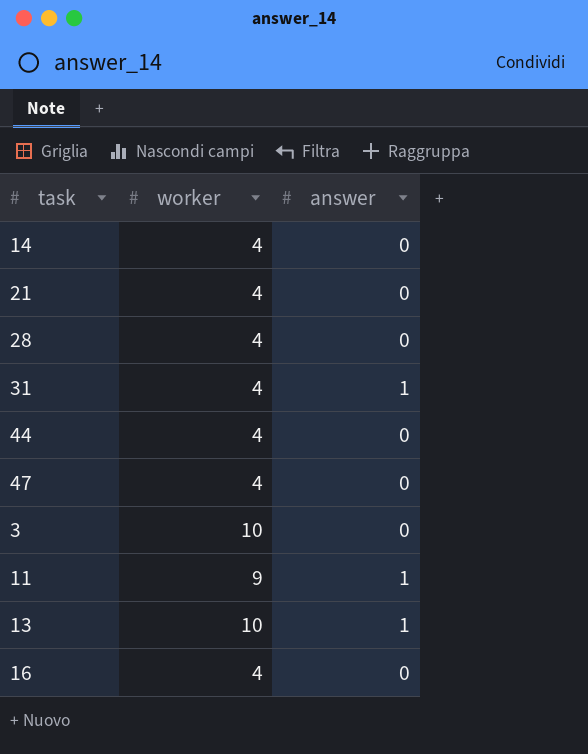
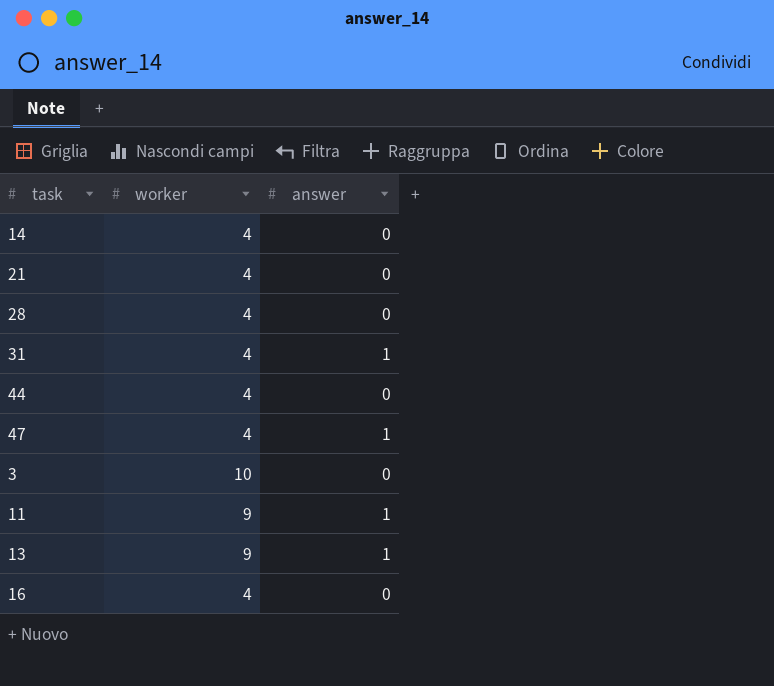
47 | answer: 0 -> 1
13 | worker: 10 -> 9

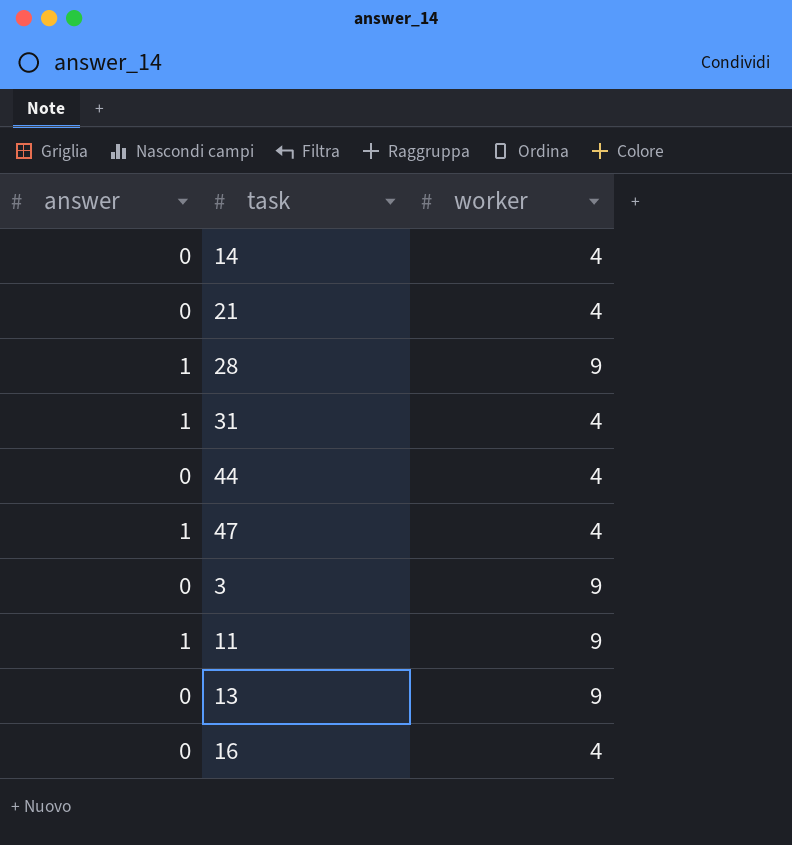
column answer | position: 3 -> 1
28 | answer: 0 -> 1
28 | worker: 4 -> 9
3 | worker: 10 -> 9
13 | answer: 1 -> 0

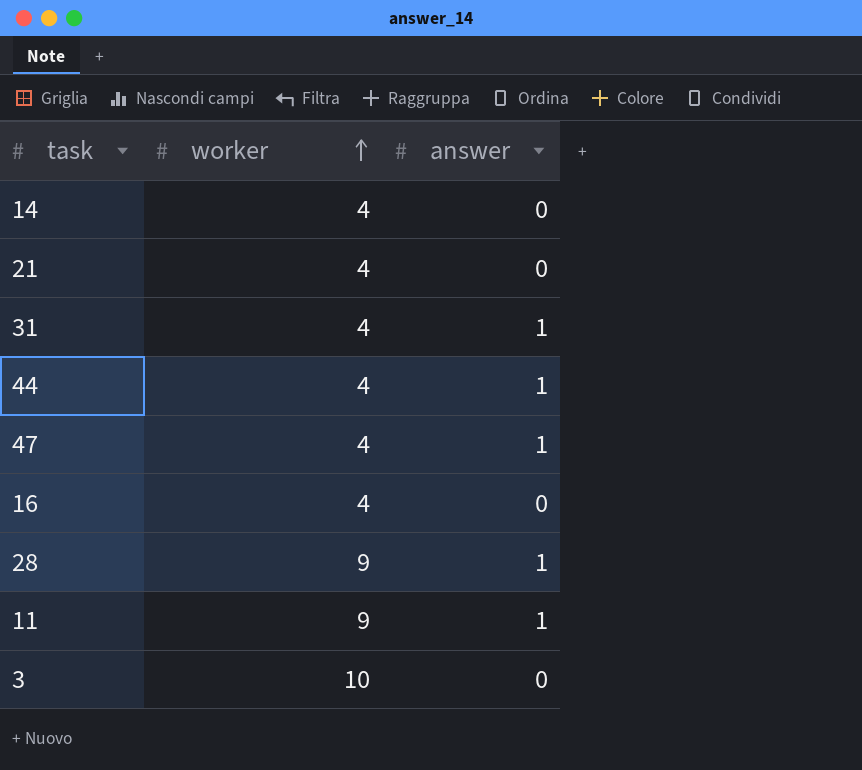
row order: none -> worker ascending
column answer | position: 1 -> 3
row 13: 0 | 9 -> none
44 | answer: 0 -> 1
3 | worker: 9 -> 10

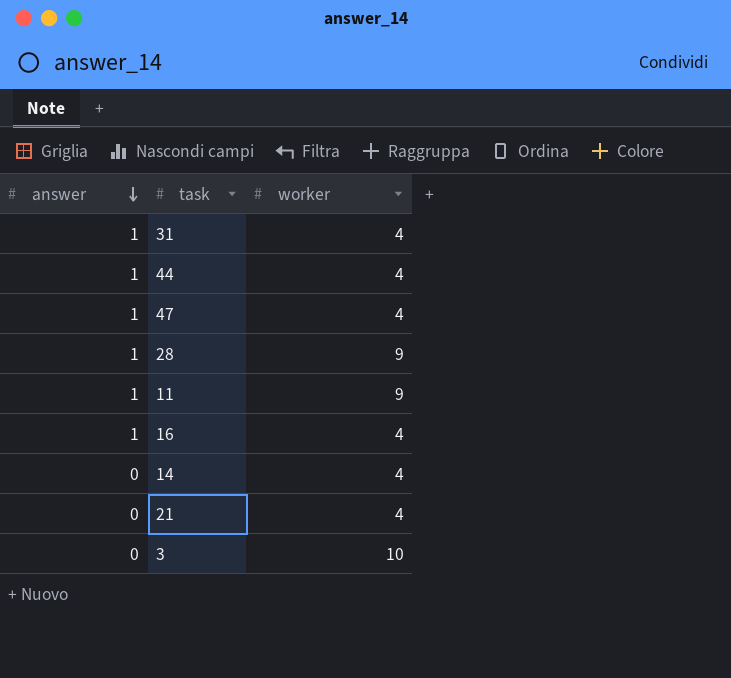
row order: worker ascending -> answer descending
column answer | position: 3 -> 1
16 | answer: 0 -> 1

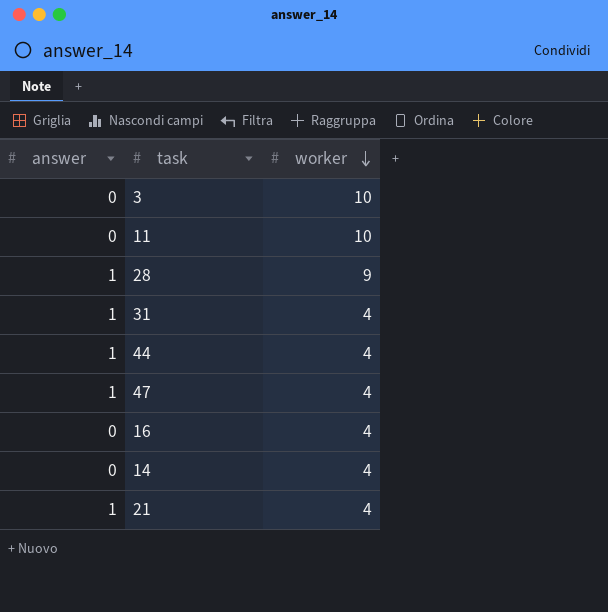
row order: answer descending -> worker descending
11 | answer: 1 -> 0
11 | worker: 9 -> 10
16 | answer: 1 -> 0
21 | answer: 0 -> 1

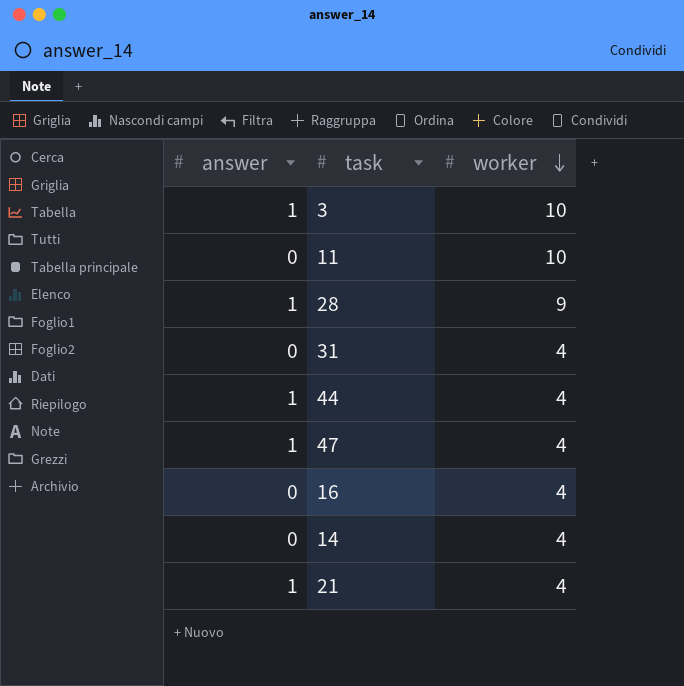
3 | answer: 0 -> 1
31 | answer: 1 -> 0

